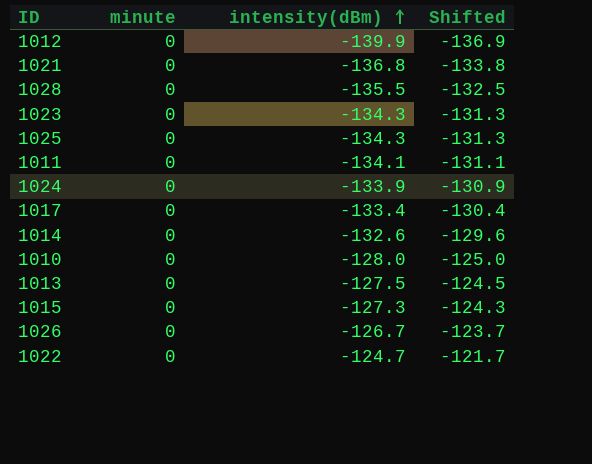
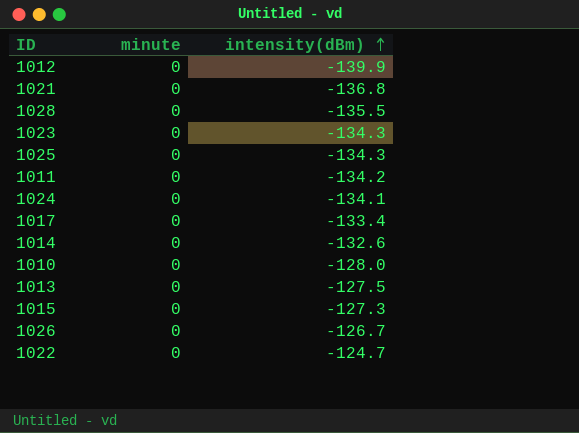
column Shifted | formula: [intensity(dBm)] + 3 -> none
1011 | intensity(dBm): -134.1 -> -134.2
1024 | intensity(dBm): -133.9 -> -134.1

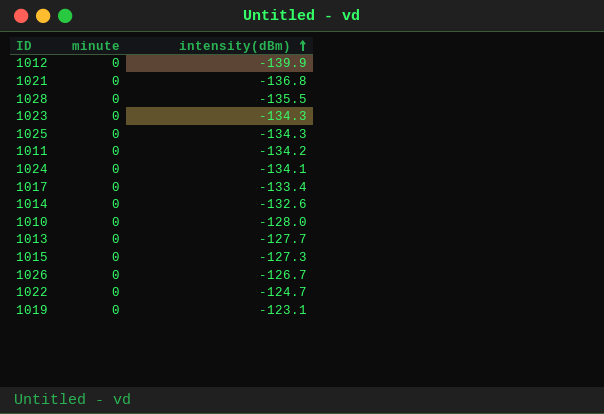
1013 | intensity(dBm): -127.5 -> -127.7
row 1019: none -> 0 | -123.1

